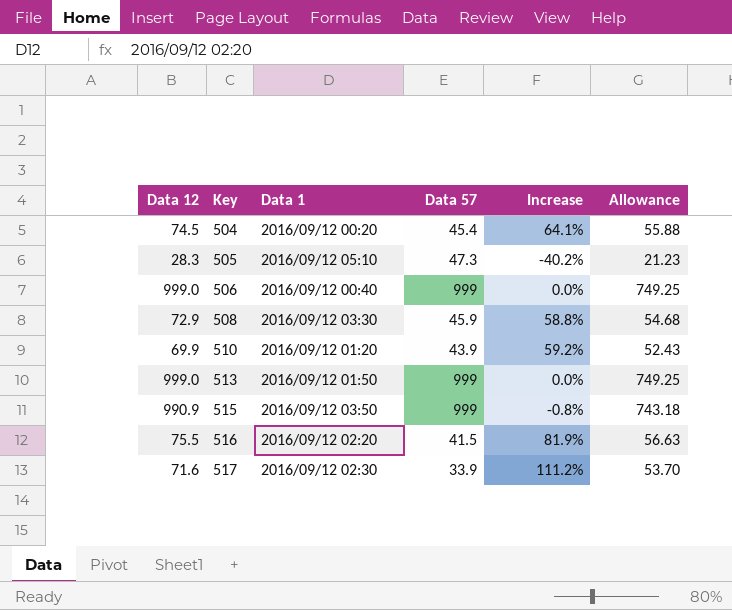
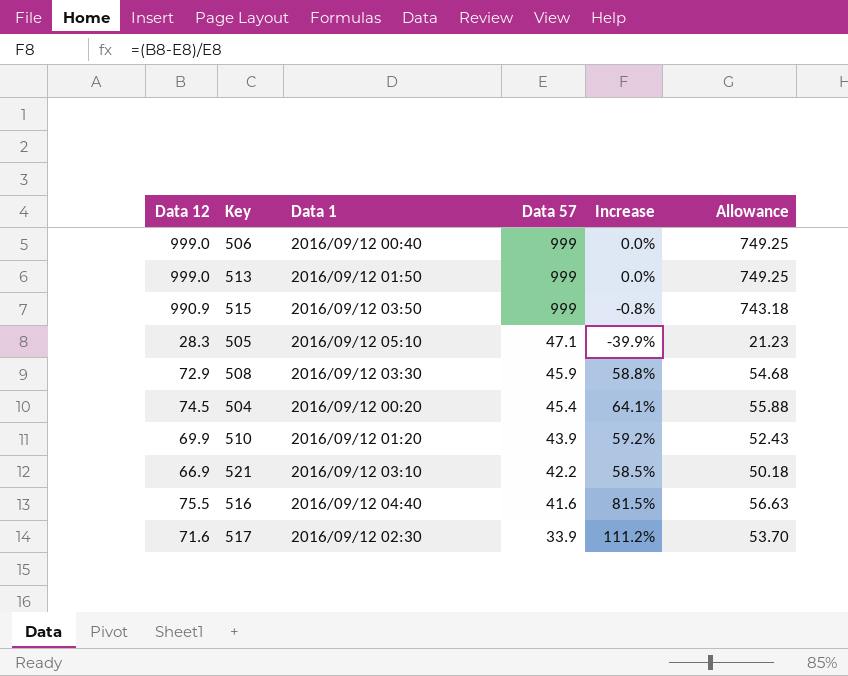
row order: Key ascending -> Data 57 descending
505 | Data 57: 47.3 -> 47.1
505 | Increase: -40.2% -> -39.9%
row 521: none -> 66.9 | 2016/09/12 03:10 | 42.2 | 58.5% | 50.18
516 | Data 1: 2016/09/12 02:20 -> 2016/09/12 04:40
516 | Data 57: 41.5 -> 41.6
516 | Increase: 81.9% -> 81.5%

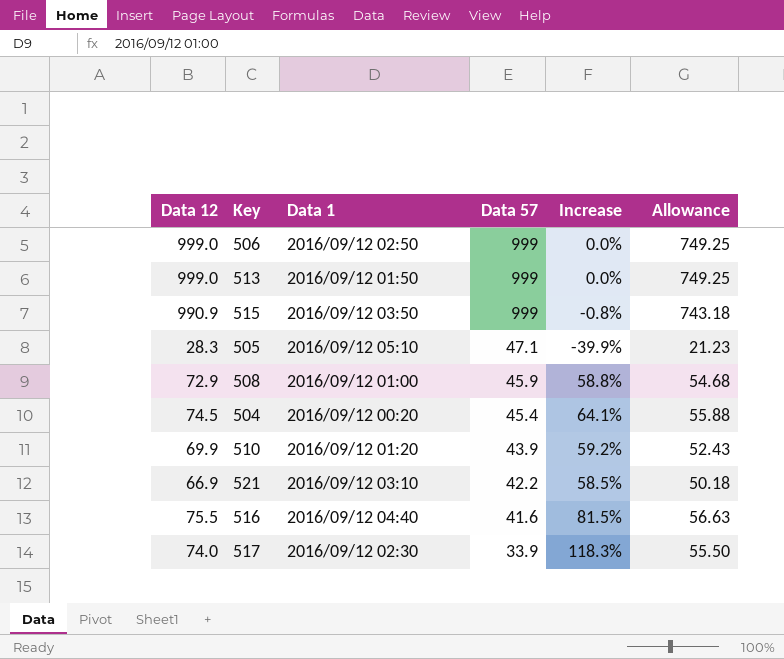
506 | Data 1: 2016/09/12 00:40 -> 2016/09/12 02:50
508 | Data 1: 2016/09/12 03:30 -> 2016/09/12 01:00
517 | Data 12: 71.6 -> 74.0
517 | Increase: 111.2% -> 118.3%
517 | Allowance: 53.70 -> 55.50

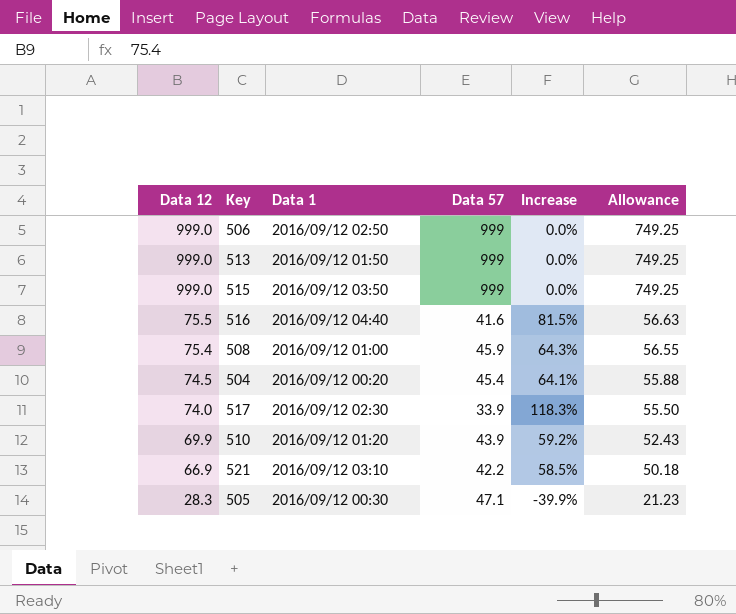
row order: Data 57 descending -> Data 12 descending
515 | Data 12: 990.9 -> 999.0
515 | Increase: -0.8% -> 0.0%
515 | Allowance: 743.18 -> 749.25
508 | Data 12: 72.9 -> 75.4
508 | Increase: 58.8% -> 64.3%
508 | Allowance: 54.68 -> 56.55
505 | Data 1: 2016/09/12 05:10 -> 2016/09/12 00:30

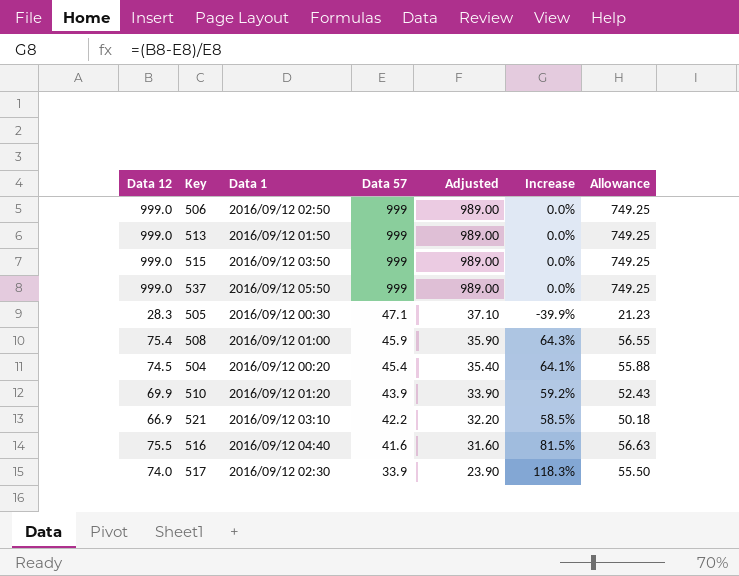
row order: Data 12 descending -> Data 57 descending
column Adjusted | formula: none -> [Data 57] - 10
row 537: none -> 999.0 | 2016/09/12 05:50 | 999 | 989.00 | 0.0% | 749.25

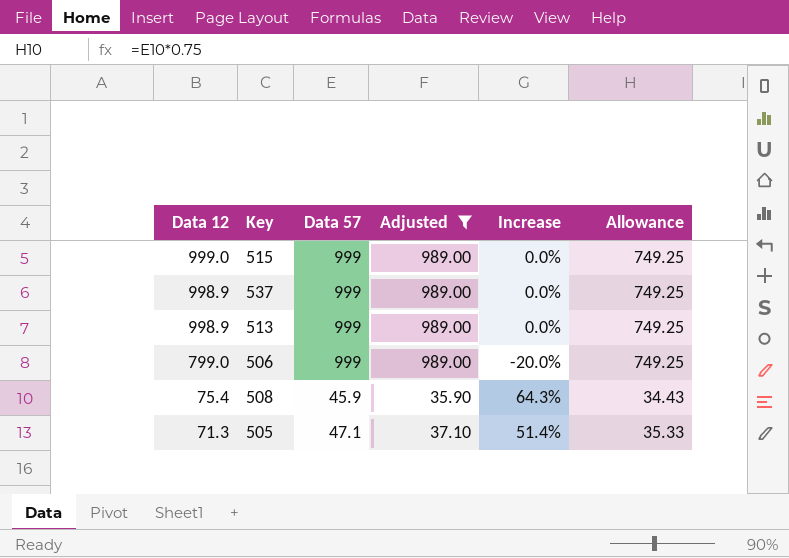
filter: none -> Adjusted >= 35.90
row order: Data 57 descending -> Data 12 descending
column Data 1 | position: 3 -> none
column Allowance | formula: [Data 12] * 0.75 -> [Data 57] * 0.75
537 | Data 12: 999.0 -> 998.9
513 | Data 12: 999.0 -> 998.9
506 | Data 12: 999.0 -> 799.0
506 | Increase: 0.0% -> -20.0%
505 | Data 12: 28.3 -> 71.3
505 | Increase: -39.9% -> 51.4%

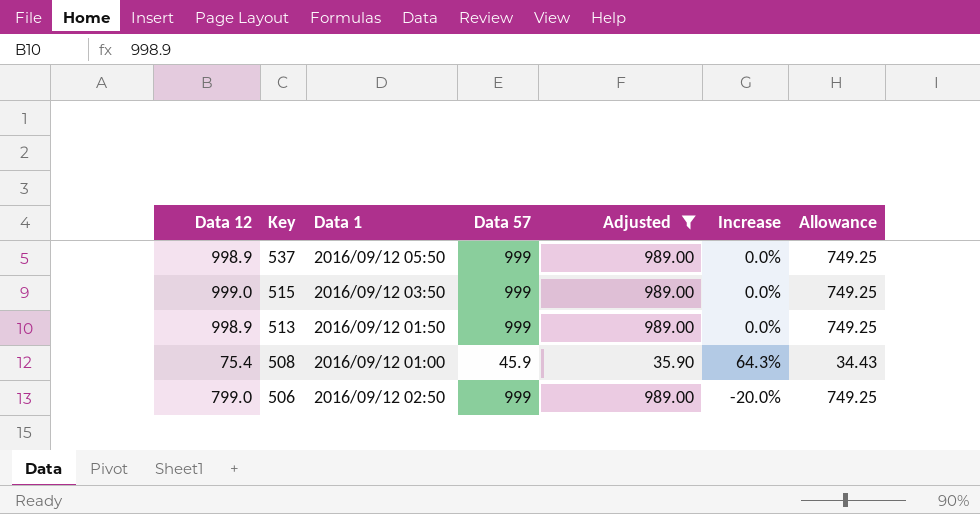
row order: Data 12 descending -> Key descending
column Data 1 | position: none -> 3
row 505: 71.3 | 47.1 | 37.10 | 51.4% | 35.33 -> none

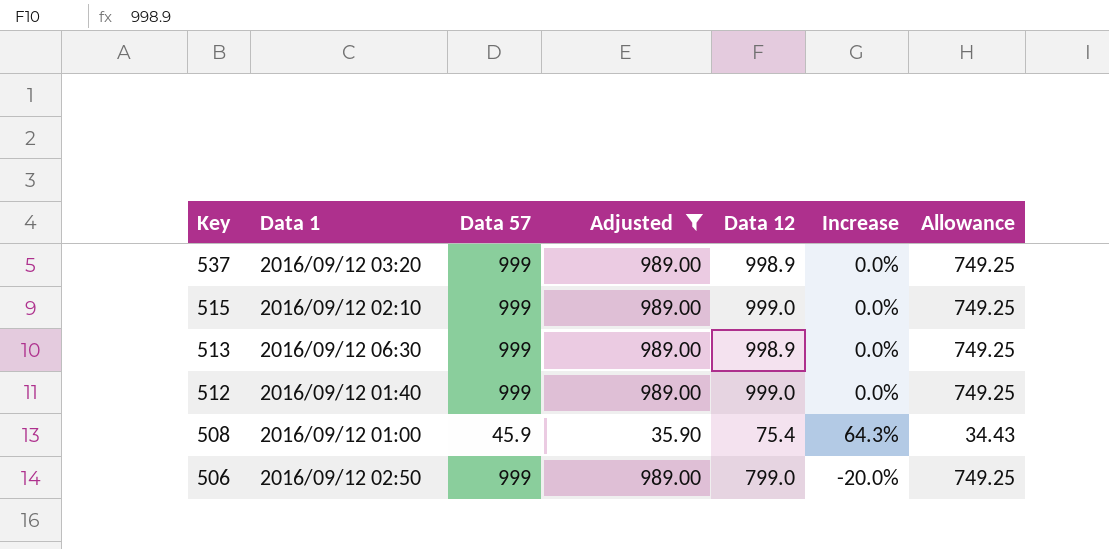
column Data 12 | position: 1 -> 5
537 | Data 1: 2016/09/12 05:50 -> 2016/09/12 03:20
515 | Data 1: 2016/09/12 03:50 -> 2016/09/12 02:10
513 | Data 1: 2016/09/12 01:50 -> 2016/09/12 06:30
row 512: none -> 2016/09/12 01:40 | 999 | 989.00 | 999.0 | 0.0% | 749.25

